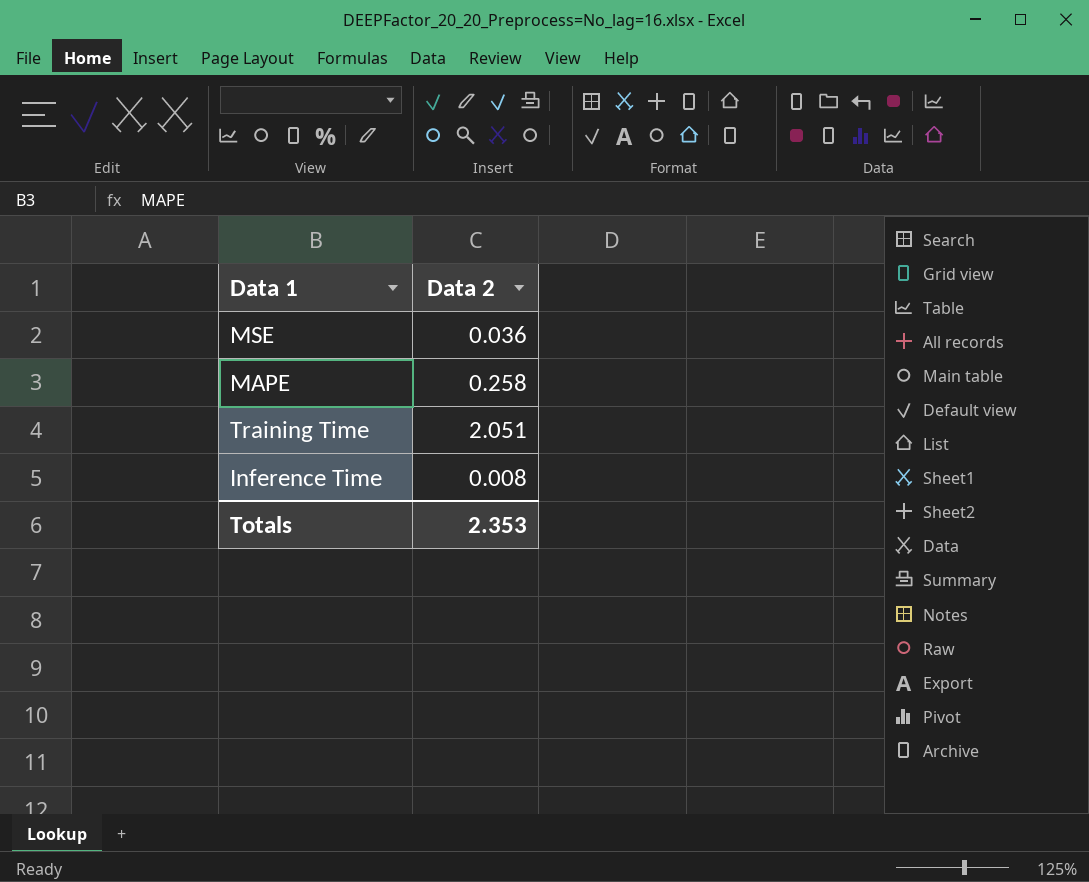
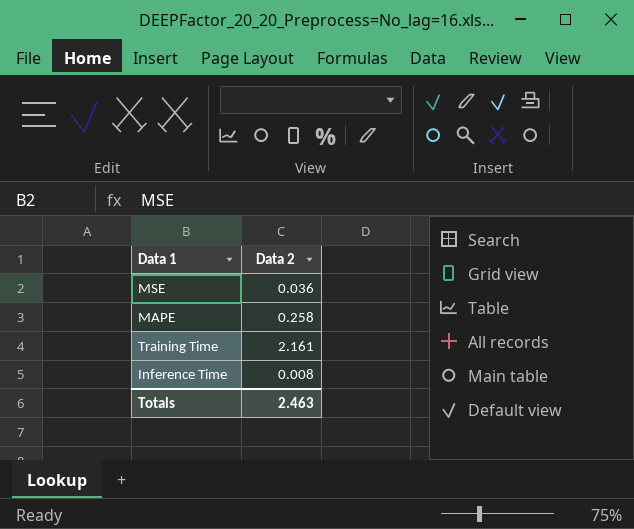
Training Time | Data 2: 2.051 -> 2.161
Totals | Data 2: 2.353 -> 2.463

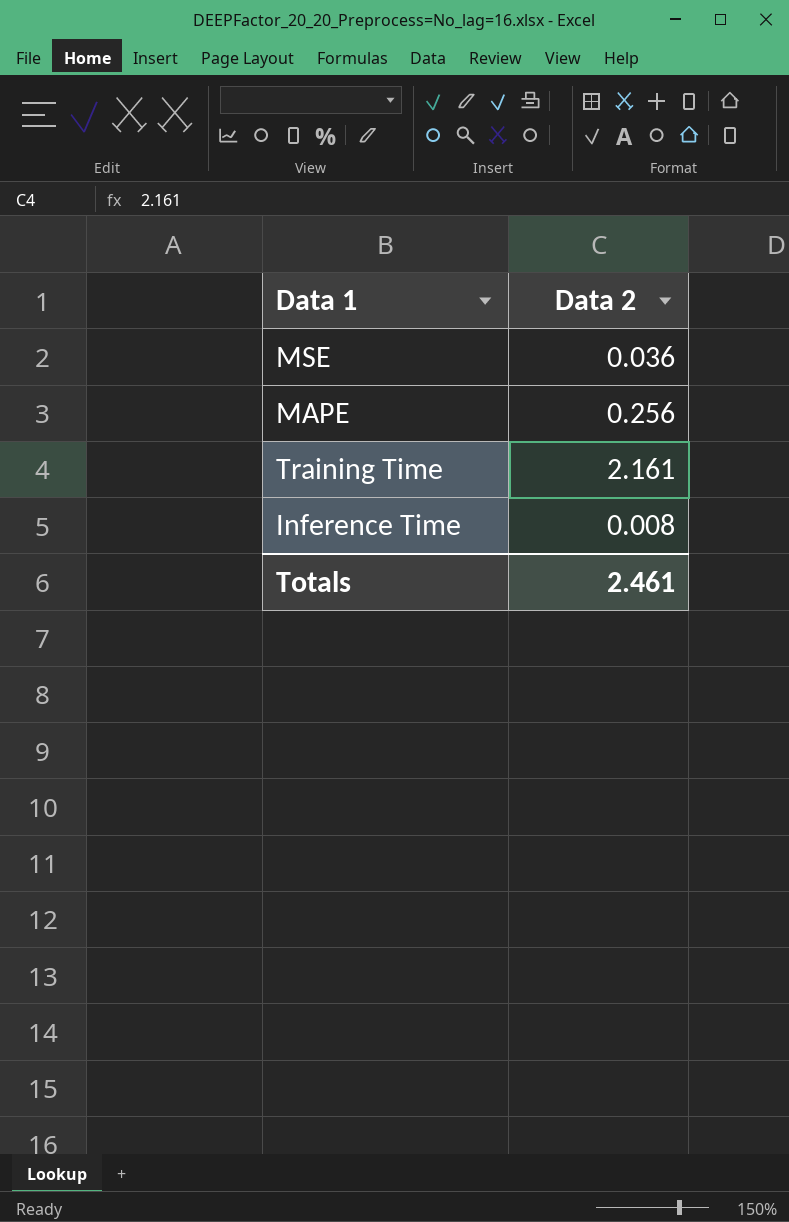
MAPE | Data 2: 0.258 -> 0.256
Totals | Data 2: 2.463 -> 2.461

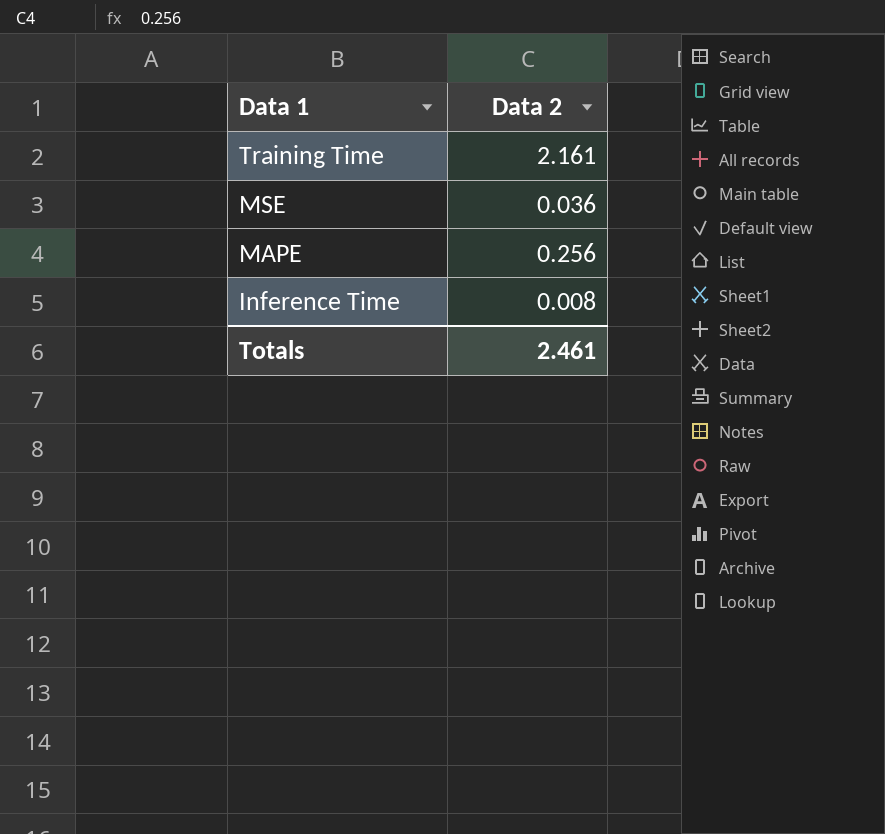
row order: none -> Data 1 descending

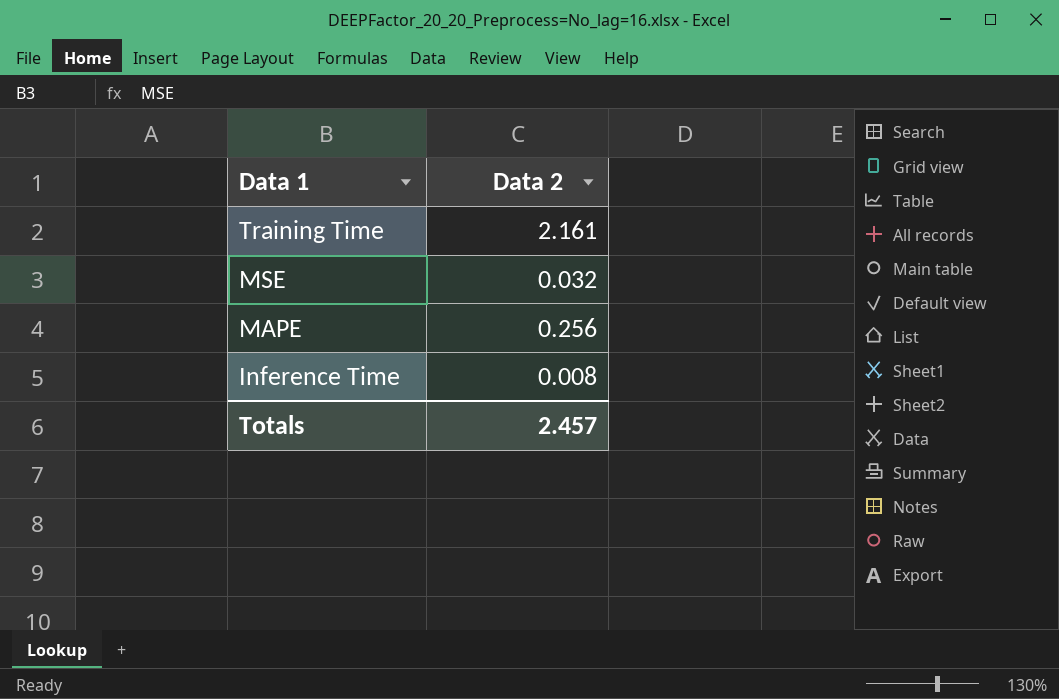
MSE | Data 2: 0.036 -> 0.032
Totals | Data 2: 2.461 -> 2.457

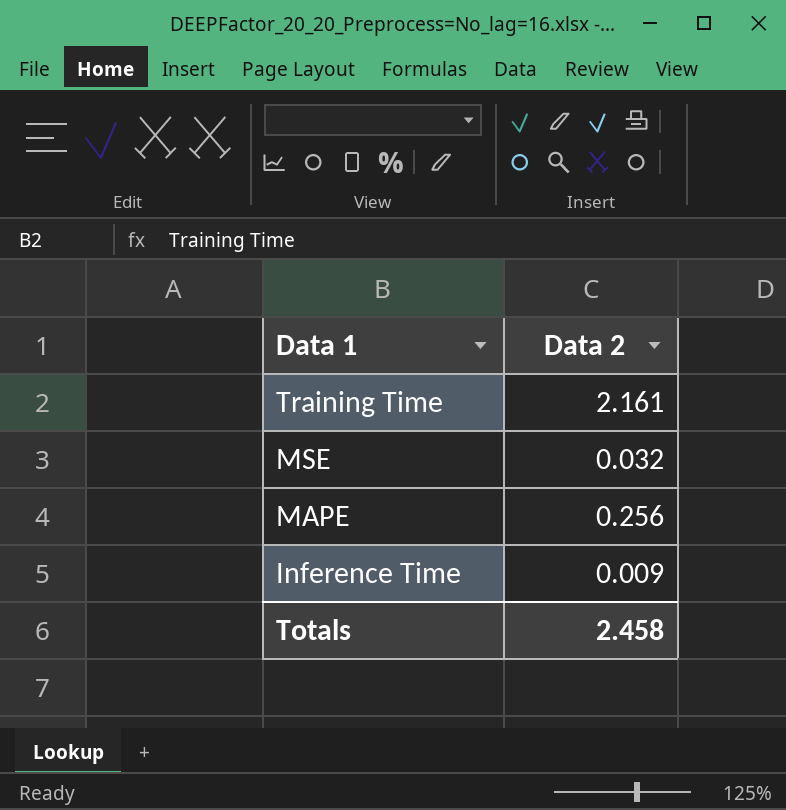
Inference Time | Data 2: 0.008 -> 0.009
Totals | Data 2: 2.457 -> 2.458

